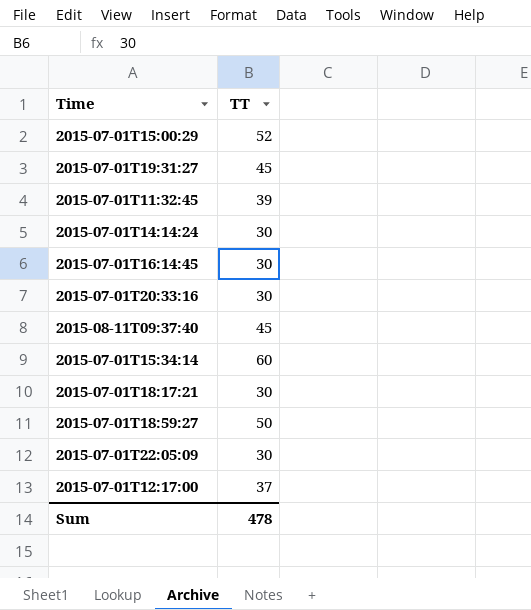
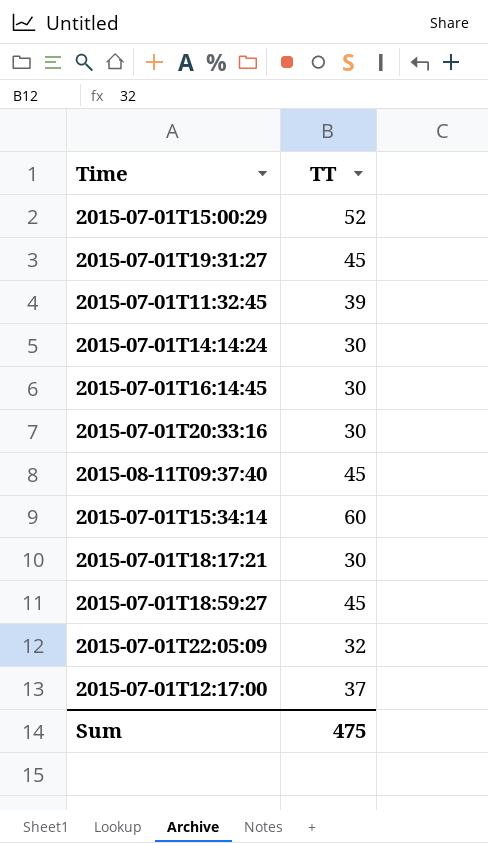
2015-07-01T18:59:27 | TT: 50 -> 45
2015-07-01T22:05:09 | TT: 30 -> 32
Sum | TT: 478 -> 475

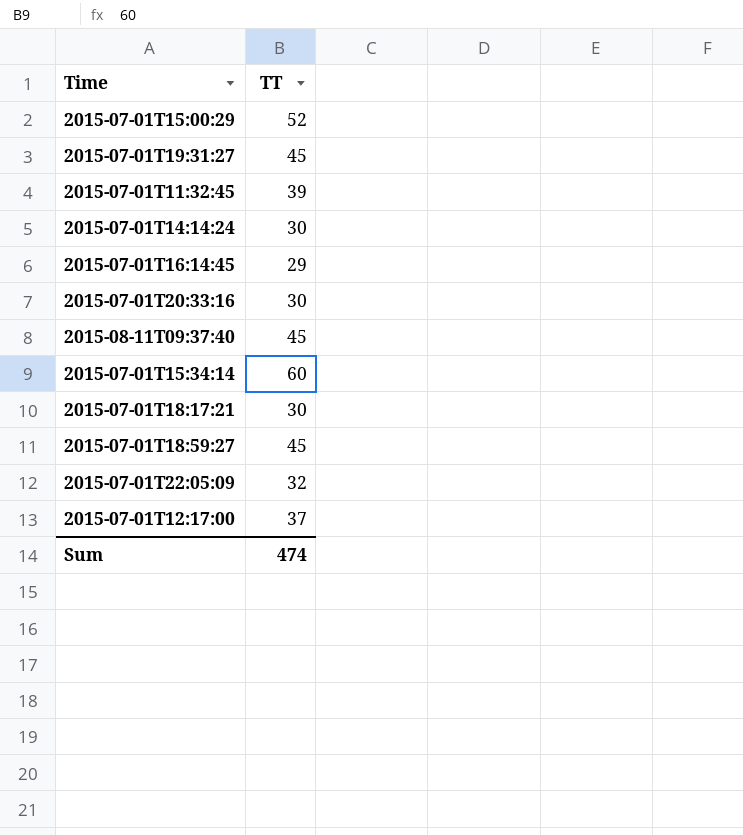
2015-07-01T16:14:45 | TT: 30 -> 29
Sum | TT: 475 -> 474

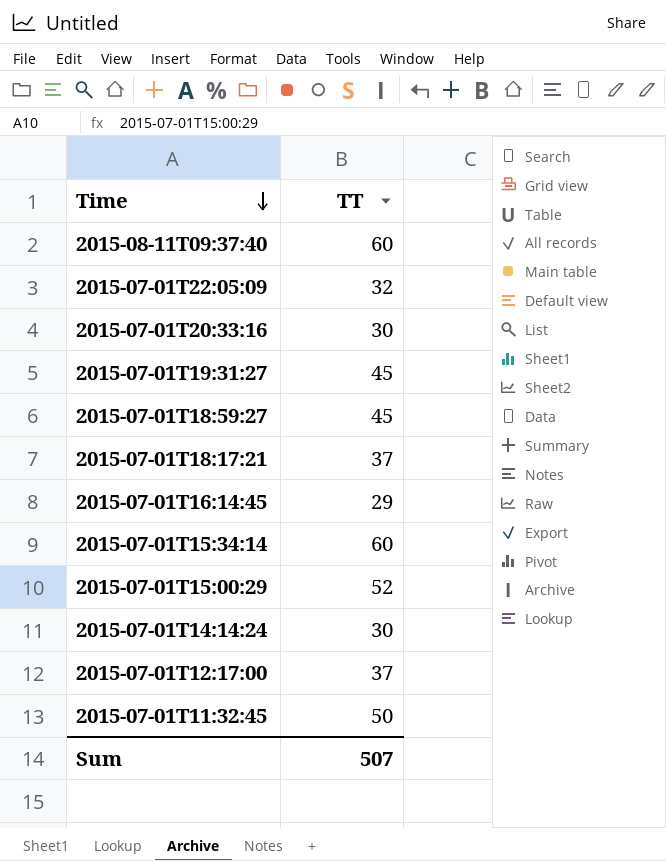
row order: none -> Time descending
2015-08-11T09:37:40 | TT: 45 -> 60
2015-07-01T18:17:21 | TT: 30 -> 37
2015-07-01T11:32:45 | TT: 39 -> 50
Sum | TT: 474 -> 507

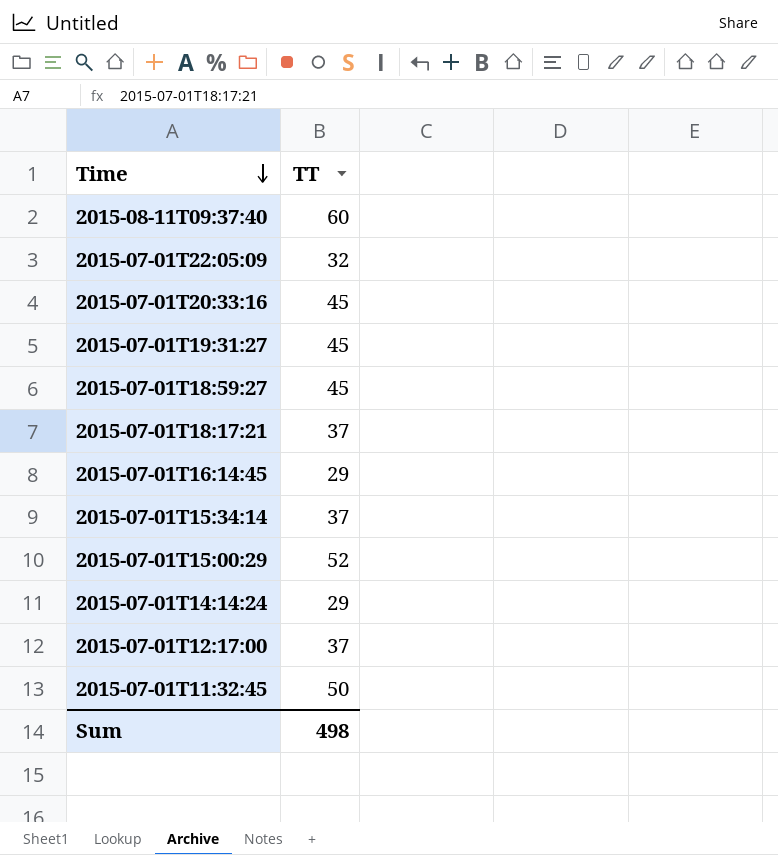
2015-07-01T20:33:16 | TT: 30 -> 45
2015-07-01T15:34:14 | TT: 60 -> 37
2015-07-01T14:14:24 | TT: 30 -> 29
Sum | TT: 507 -> 498

